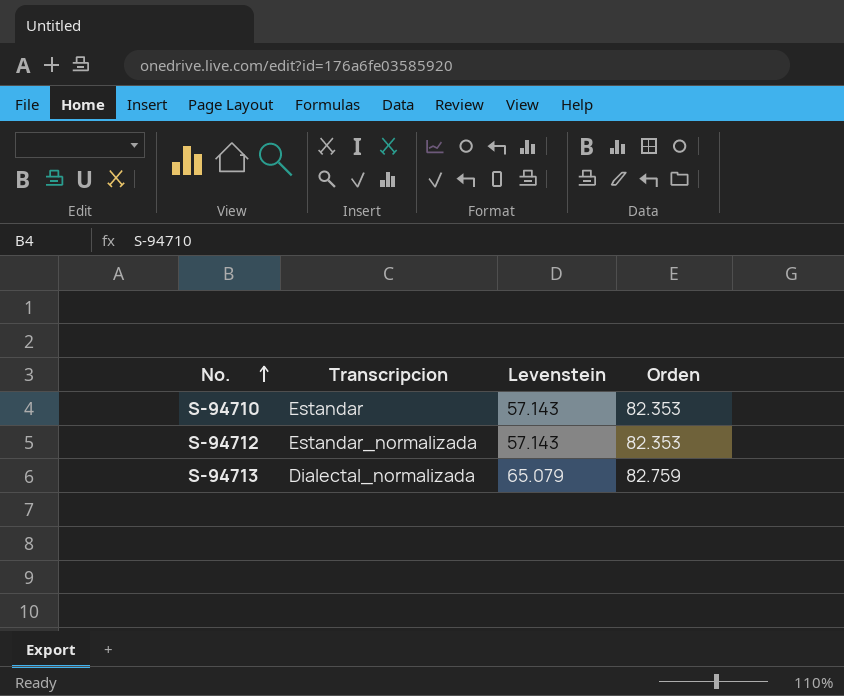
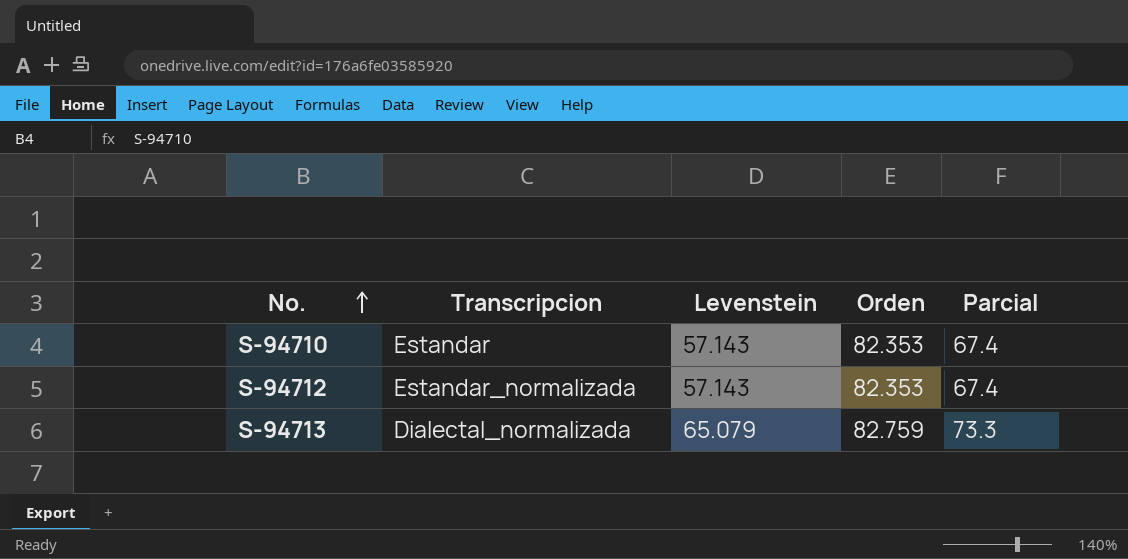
column Parcial | position: none -> 5

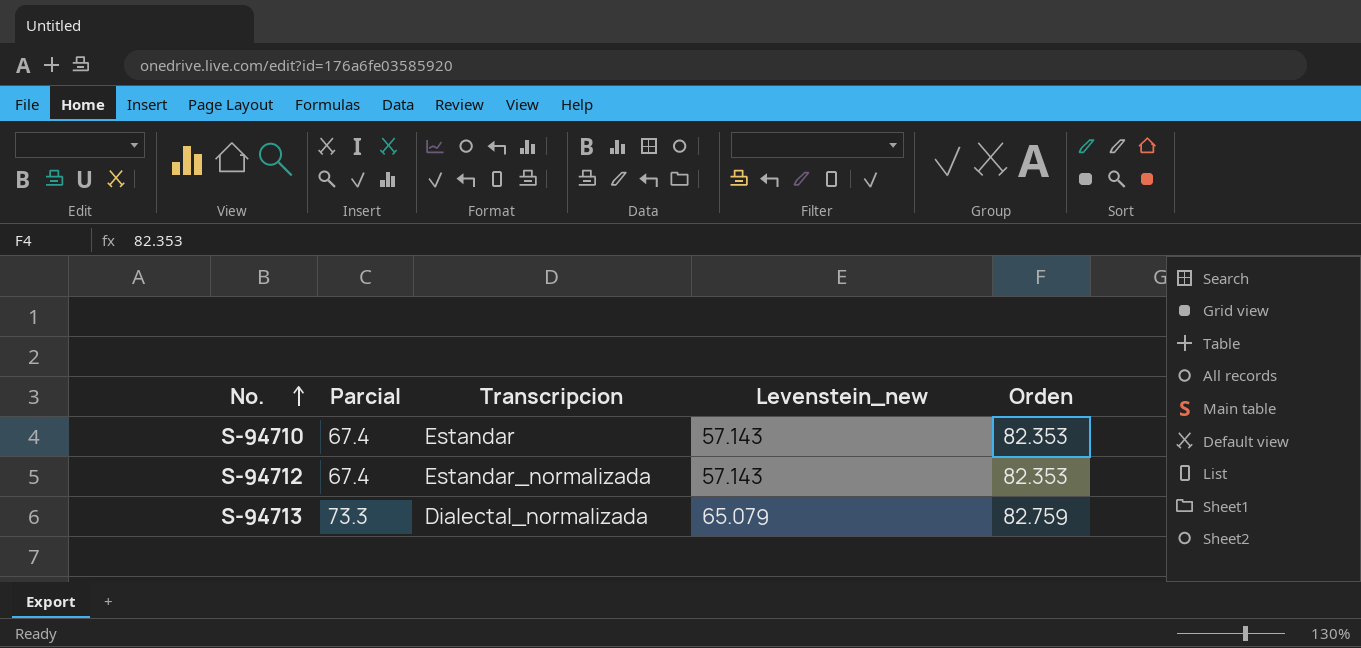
column Parcial | position: 5 -> 2
column name: Levenstein -> Levenstein_new

